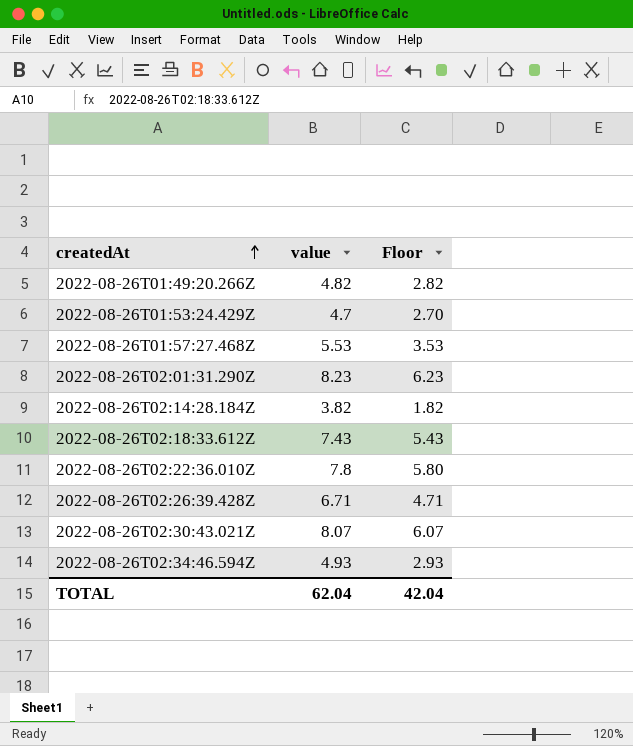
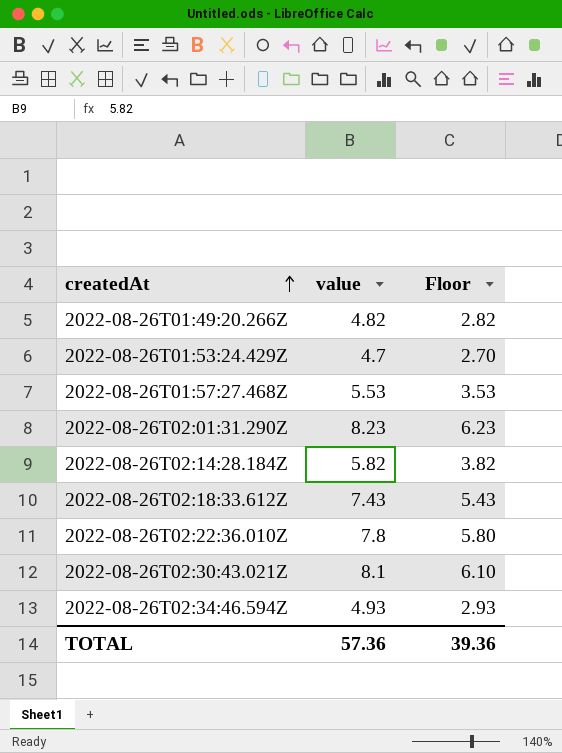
row 2022-08-26T02:26:39.428Z: 6.71 | 4.71 -> none
2022-08-26T02:14:28.184Z | value: 3.82 -> 5.82
2022-08-26T02:14:28.184Z | Floor: 1.82 -> 3.82
2022-08-26T02:30:43.021Z | value: 8.07 -> 8.1
2022-08-26T02:30:43.021Z | Floor: 6.07 -> 6.10
TOTAL | value: 62.04 -> 57.36
TOTAL | Floor: 42.04 -> 39.36

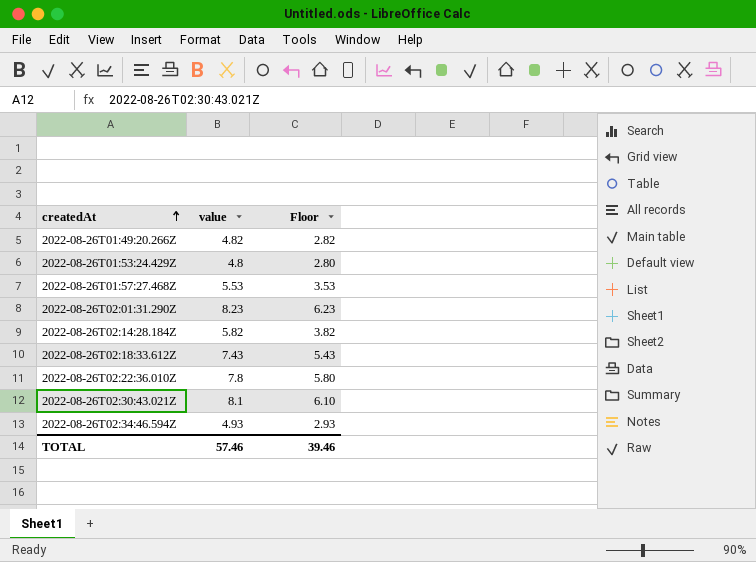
2022-08-26T01:53:24.429Z | value: 4.7 -> 4.8
2022-08-26T01:53:24.429Z | Floor: 2.70 -> 2.80
TOTAL | value: 57.36 -> 57.46
TOTAL | Floor: 39.36 -> 39.46

